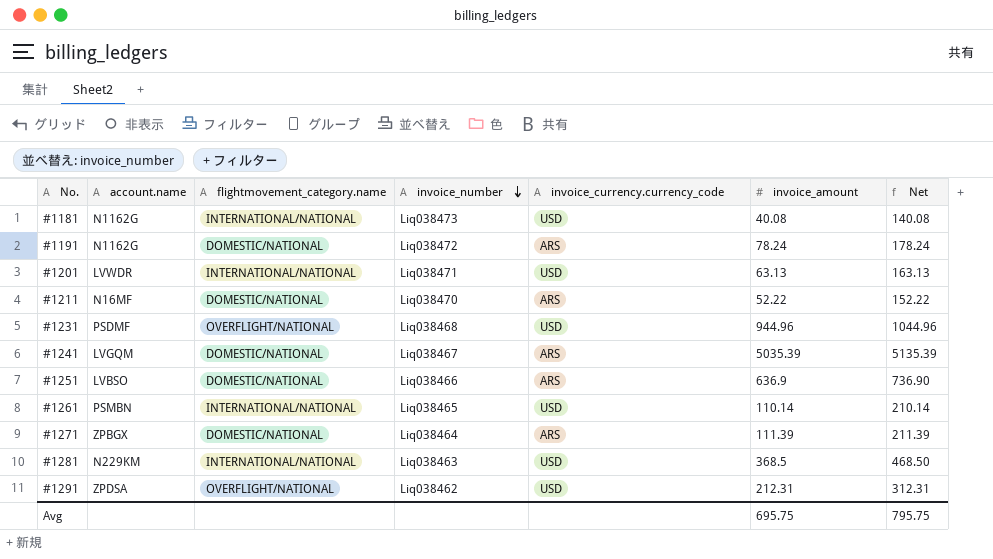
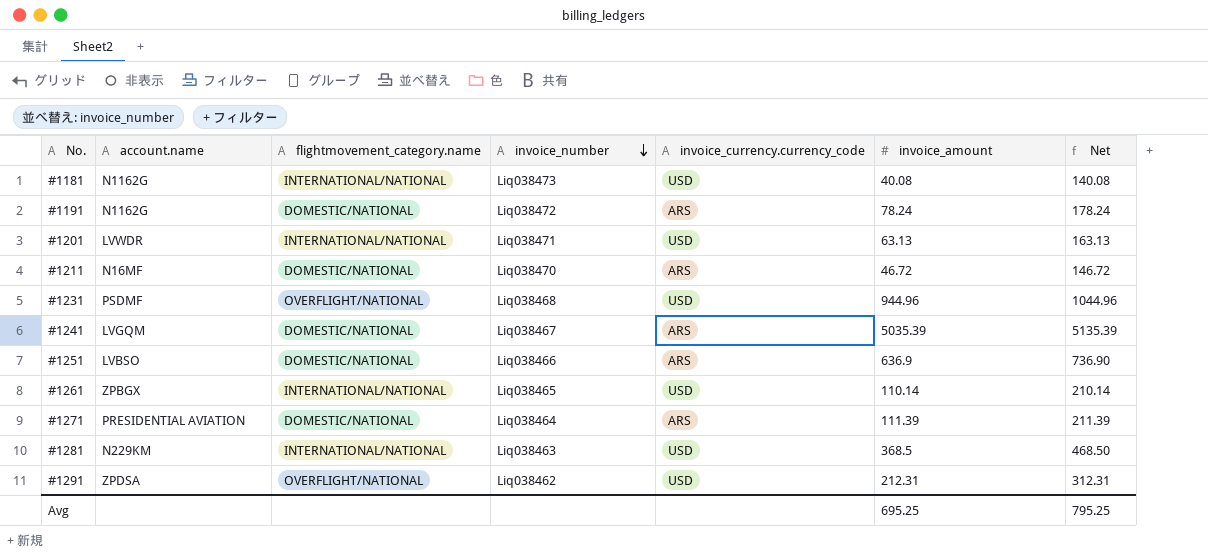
#1211 | invoice_amount: 52.22 -> 46.72
#1211 | Net: 152.22 -> 146.72
#1261 | account.name: PSMBN -> ZPBGX
#1271 | account.name: ZPBGX -> PRESIDENTIAL AVIATION
Avg | invoice_amount: 695.75 -> 695.25
Avg | Net: 795.75 -> 795.25

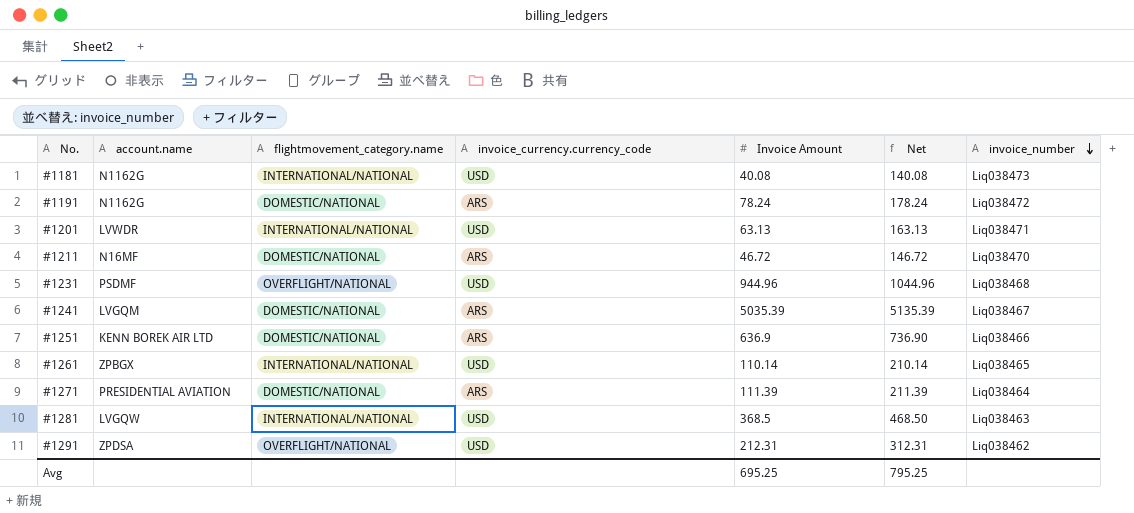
column name: invoice_amount -> Invoice Amount
column invoice_number | position: 4 -> 7
#1251 | account.name: LVBSO -> KENN BOREK AIR LTD
#1281 | account.name: N229KM -> LVGQW

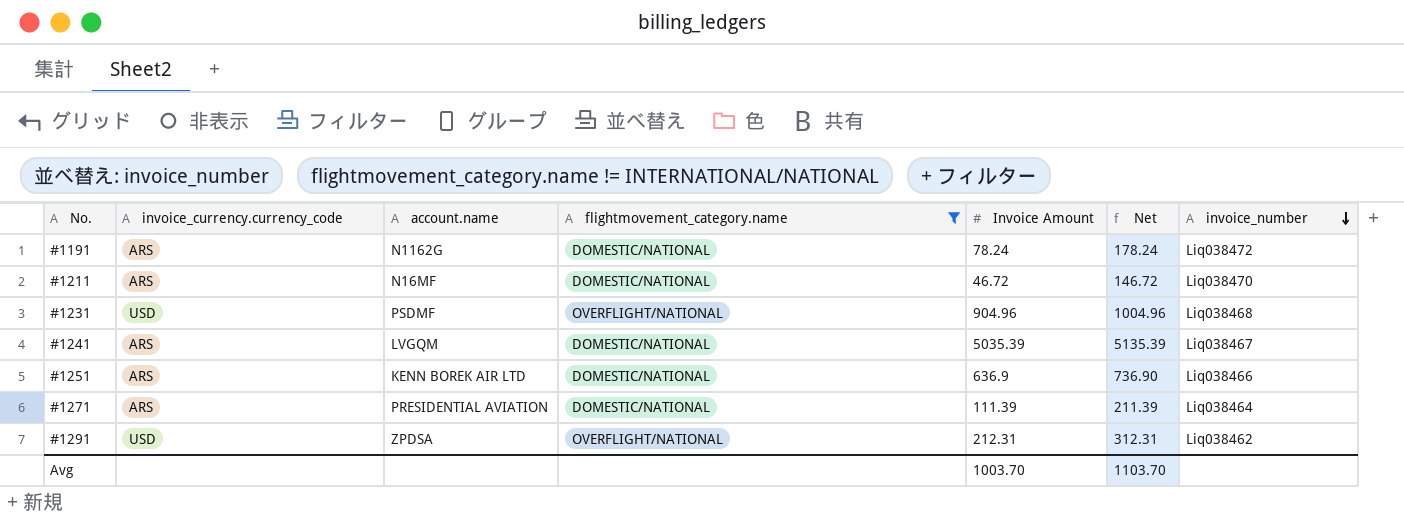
filter: none -> flightmovement_category.name != INTERNATIONAL/NATIONAL
column invoice_currency.currency_code | position: 4 -> 2
#1231 | Invoice Amount: 944.96 -> 904.96
#1231 | Net: 1044.96 -> 1004.96
Avg | Invoice Amount: 695.25 -> 1003.70
Avg | Net: 795.25 -> 1103.70

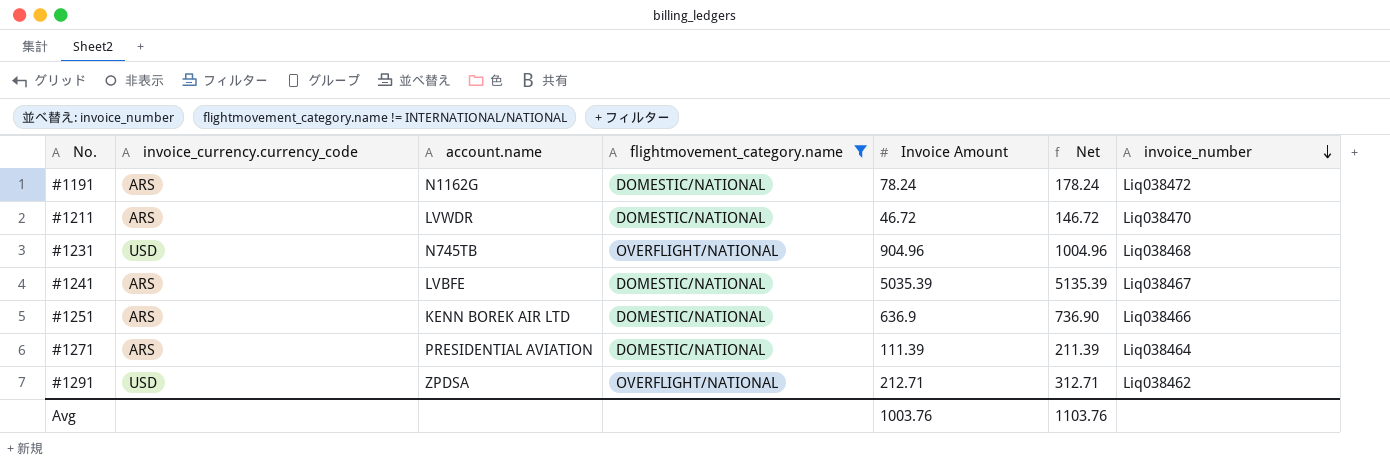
#1211 | account.name: N16MF -> LVWDR
#1231 | account.name: PSDMF -> N745TB
#1241 | account.name: LVGQM -> LVBFE
#1291 | Invoice Amount: 212.31 -> 212.71
#1291 | Net: 312.31 -> 312.71
Avg | Invoice Amount: 1003.70 -> 1003.76
Avg | Net: 1103.70 -> 1103.76

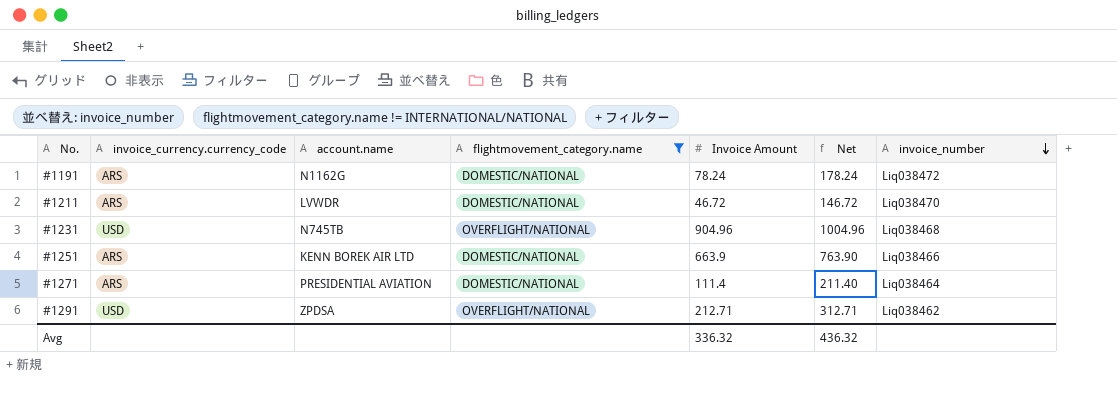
row #1241: ARS | LVBFE | DOMESTIC/NATIONAL | 5035.39 | 5135.39 | Liq038467 -> none
#1251 | Invoice Amount: 636.9 -> 663.9
#1251 | Net: 736.90 -> 763.90
#1271 | Invoice Amount: 111.39 -> 111.4
#1271 | Net: 211.39 -> 211.40
Avg | Invoice Amount: 1003.76 -> 336.32
Avg | Net: 1103.76 -> 436.32

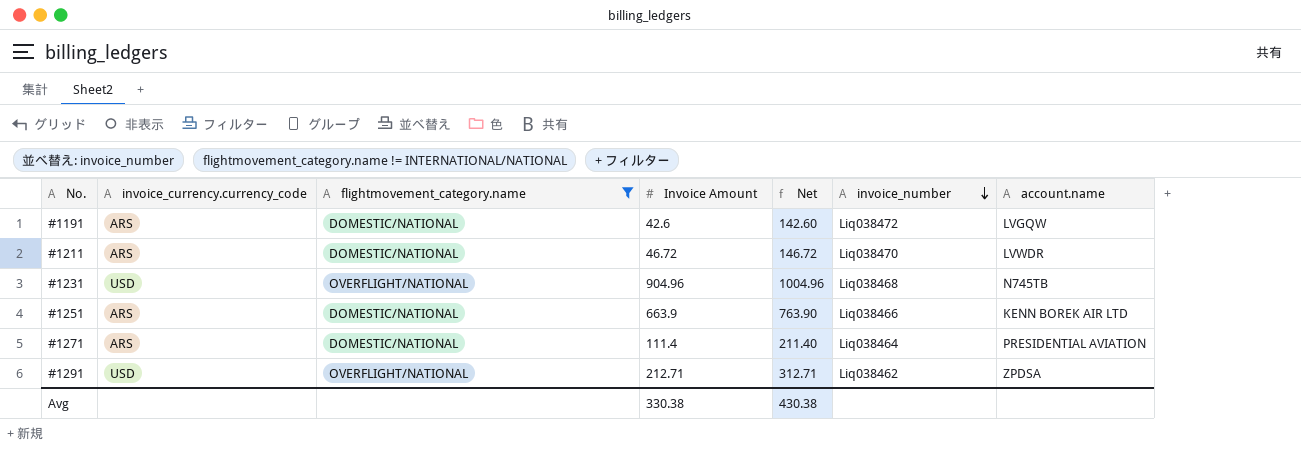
column account.name | position: 3 -> 7
#1191 | Invoice Amount: 78.24 -> 42.6
#1191 | Net: 178.24 -> 142.60
#1191 | account.name: N1162G -> LVGQW
Avg | Invoice Amount: 336.32 -> 330.38
Avg | Net: 436.32 -> 430.38

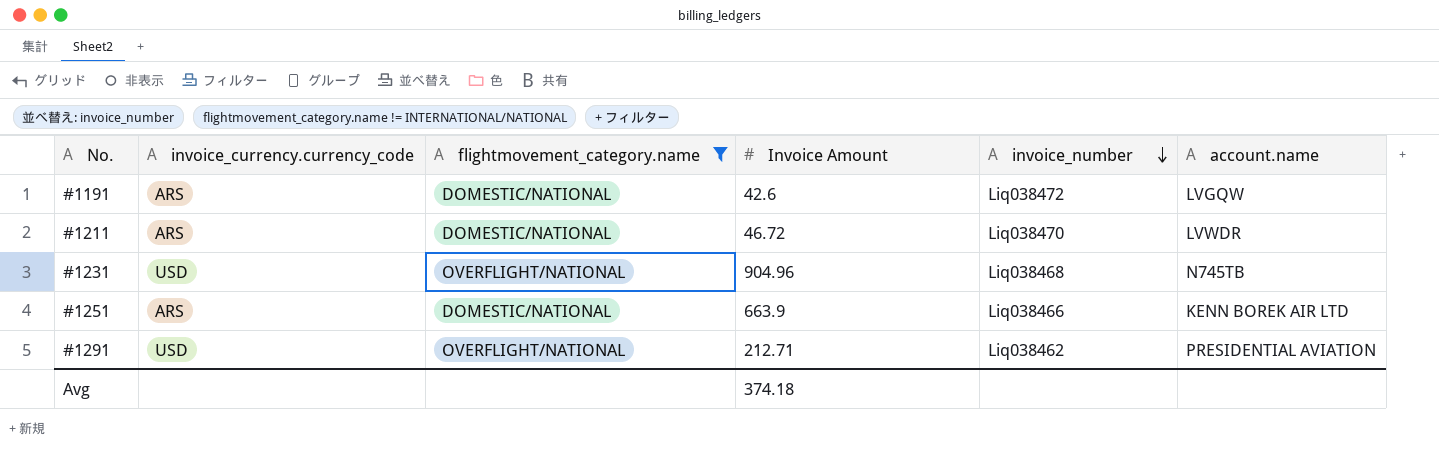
column Net | formula: [Invoice Amount] + 100 -> none
row #1271: ARS | DOMESTIC/NATIONAL | 111.4 | 211.40 | Liq038464 | PRESIDENTIAL AVIATION -> none
#1291 | account.name: ZPDSA -> PRESIDENTIAL AVIATION
Avg | Invoice Amount: 330.38 -> 374.18

